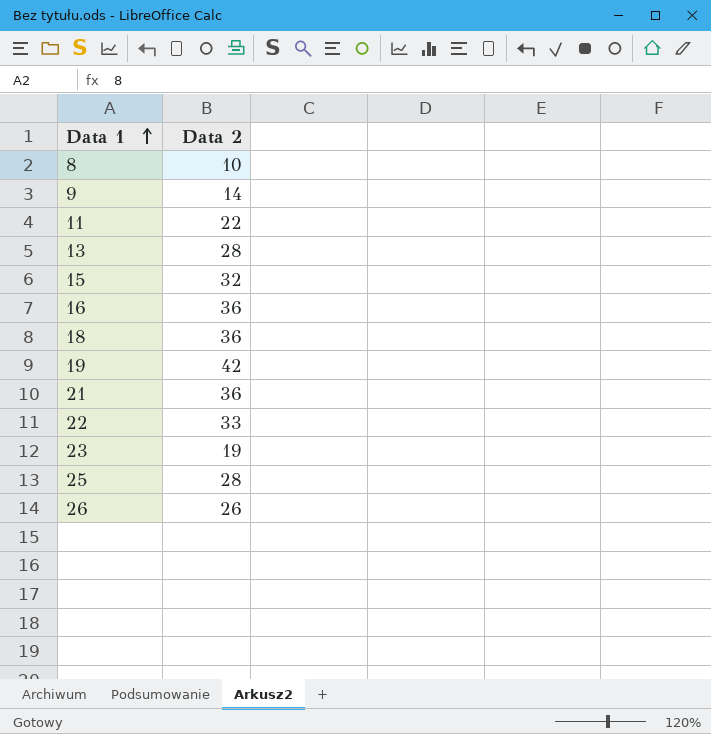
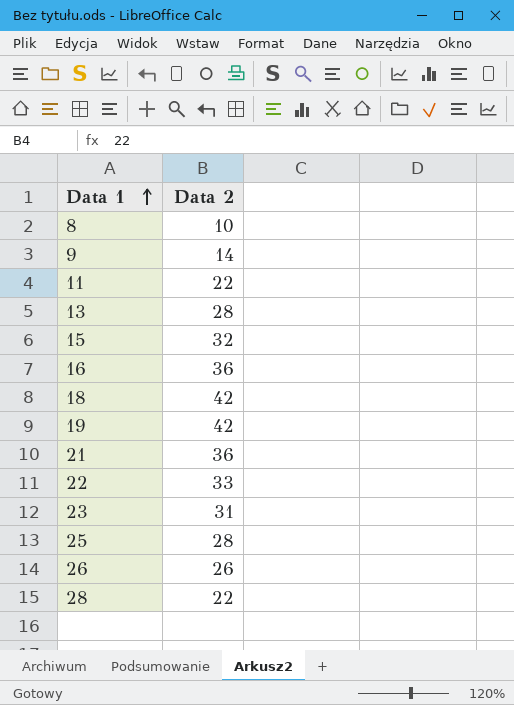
18 | Data 2: 36 -> 42
23 | Data 2: 19 -> 31
row 28: none -> 22

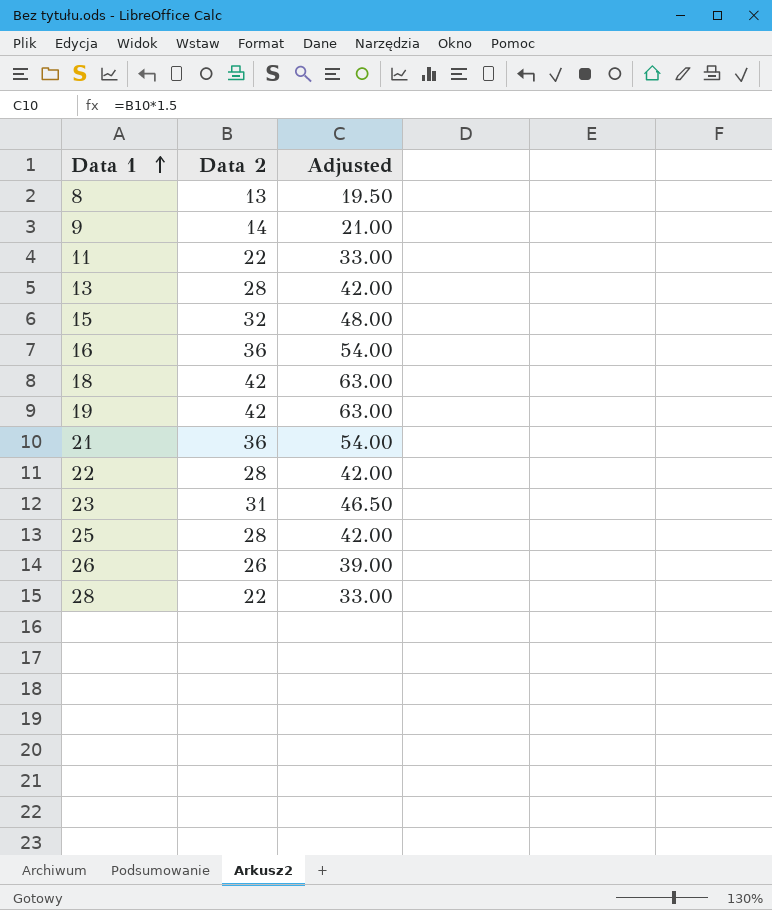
column Adjusted | formula: none -> [Data 2] * 1.5
8 | Data 2: 10 -> 13
22 | Data 2: 33 -> 28

